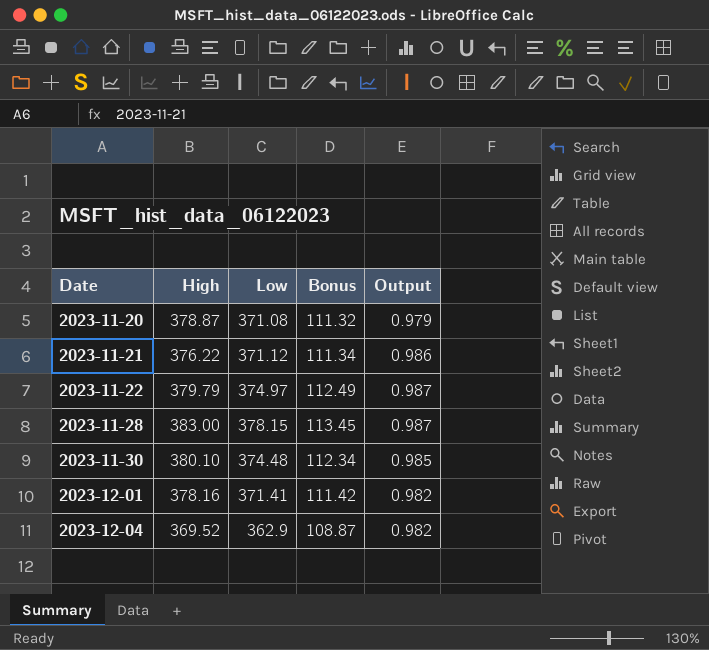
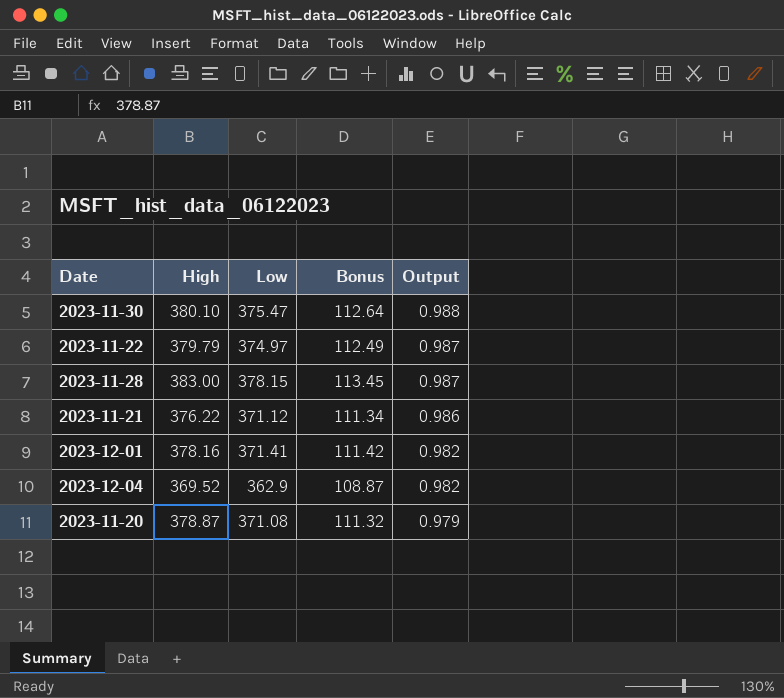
row order: Date ascending -> Output descending
2023-11-30 | Low: 374.48 -> 375.47
2023-11-30 | Bonus: 112.34 -> 112.64
2023-11-30 | Output: 0.985 -> 0.988

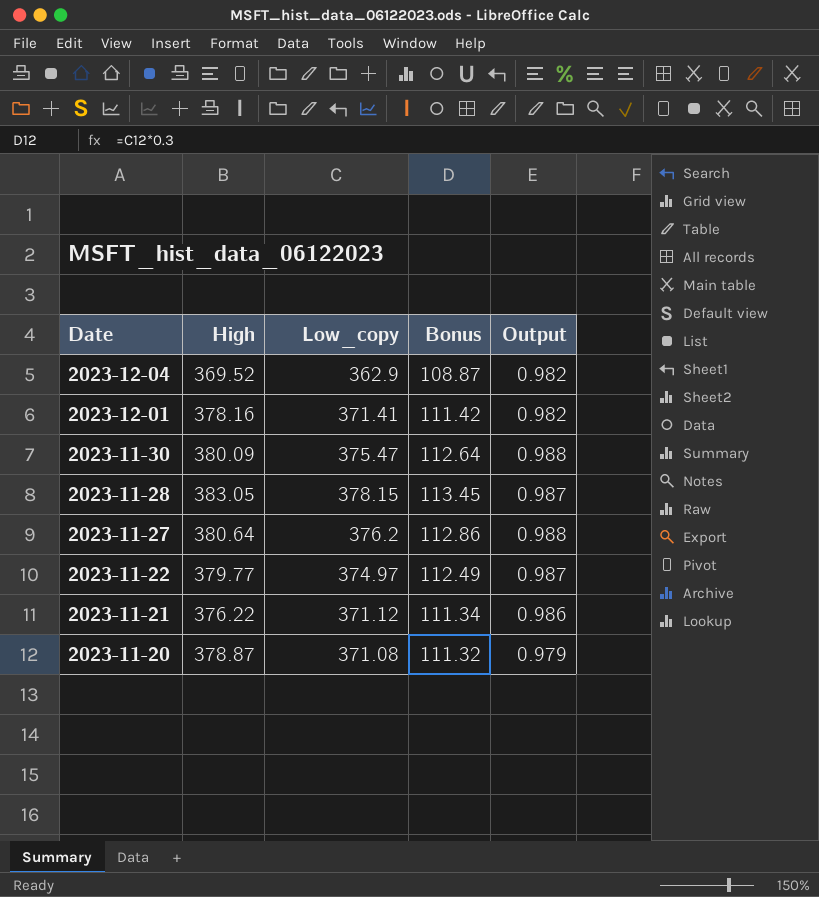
row order: Output descending -> Date descending
column name: Low -> Low_copy
2023-11-30 | High: 380.10 -> 380.09
2023-11-28 | High: 383.00 -> 383.05
row 2023-11-27: none -> 380.64 | 376.2 | 112.86 | 0.988
2023-11-22 | High: 379.79 -> 379.77

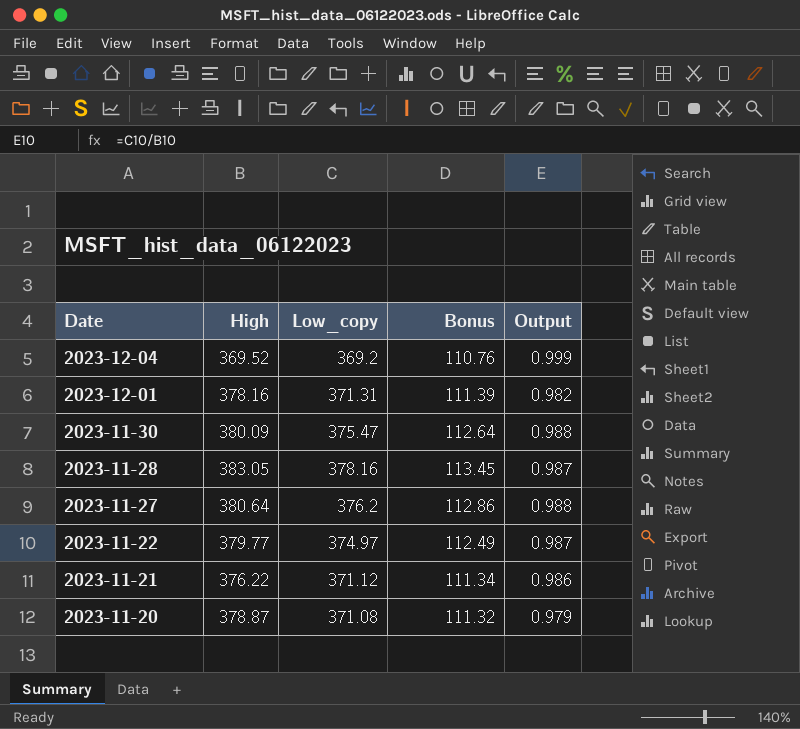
2023-12-04 | Low_copy: 362.9 -> 369.2
2023-12-04 | Bonus: 108.87 -> 110.76
2023-12-04 | Output: 0.982 -> 0.999
2023-12-01 | Low_copy: 371.41 -> 371.31
2023-12-01 | Bonus: 111.42 -> 111.39
2023-11-28 | Low_copy: 378.15 -> 378.16

